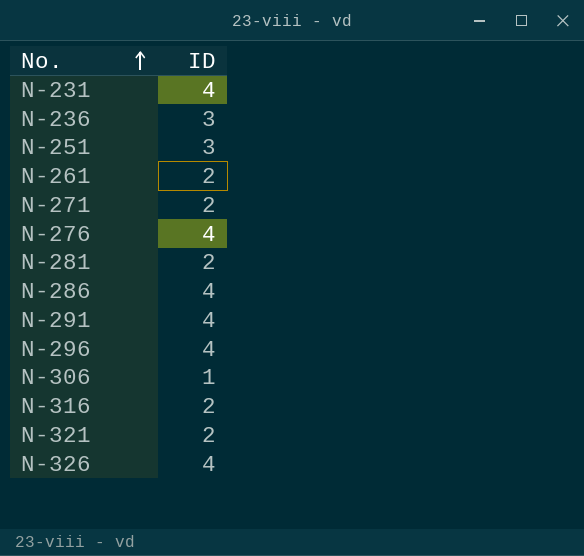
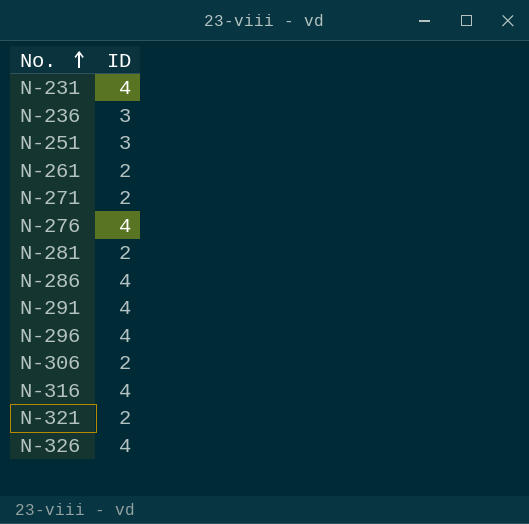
N-306 | ID: 1 -> 2
N-316 | ID: 2 -> 4

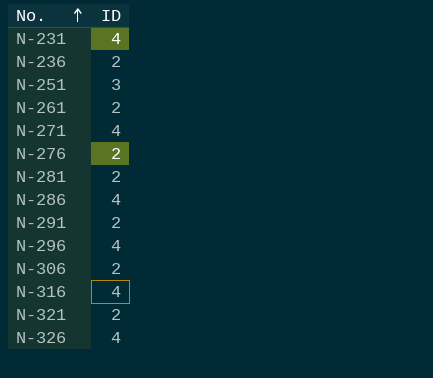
N-236 | ID: 3 -> 2
N-271 | ID: 2 -> 4
N-276 | ID: 4 -> 2
N-291 | ID: 4 -> 2

